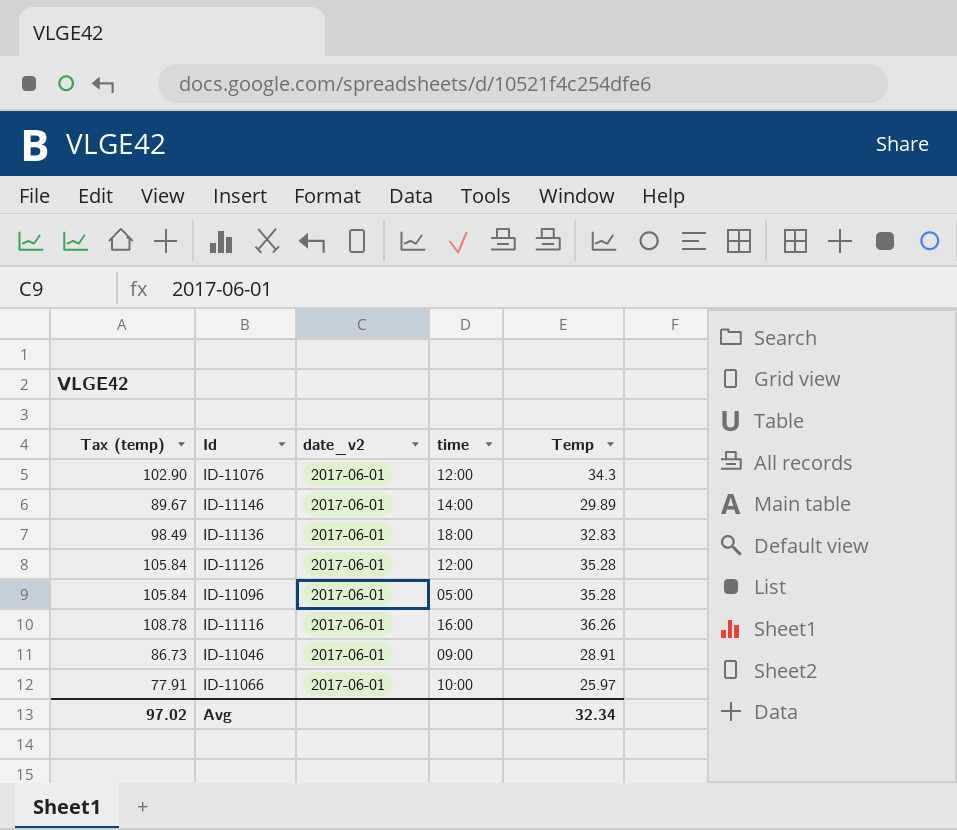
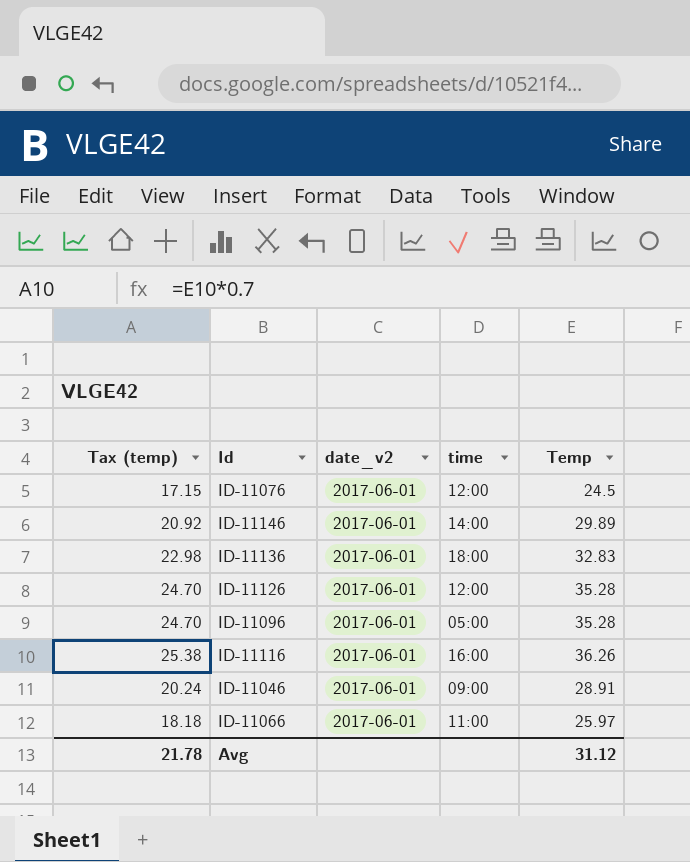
column Tax (temp) | formula: [Temp] * 3 -> [Temp] * 0.7
ID-11076 | Temp: 34.3 -> 24.5
ID-11066 | time: 10:00 -> 11:00
Avg | Tax (temp): 97.02 -> 21.78
Avg | Temp: 32.34 -> 31.12

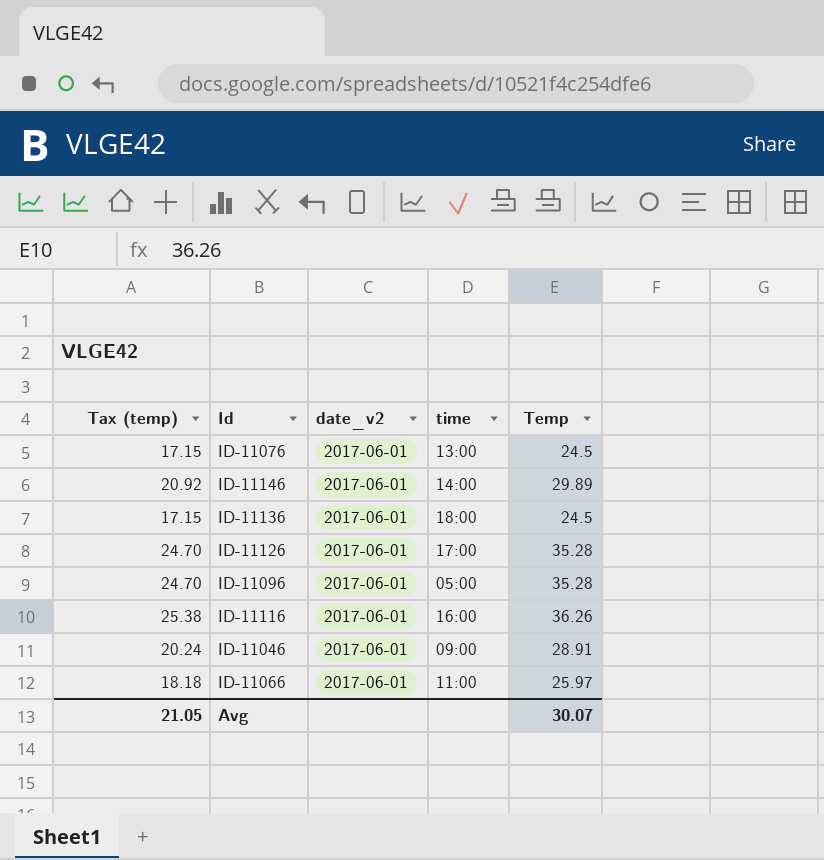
ID-11076 | time: 12:00 -> 13:00
ID-11136 | Tax (temp): 22.98 -> 17.15
ID-11136 | Temp: 32.83 -> 24.5
ID-11126 | time: 12:00 -> 17:00
Avg | Tax (temp): 21.78 -> 21.05
Avg | Temp: 31.12 -> 30.07

